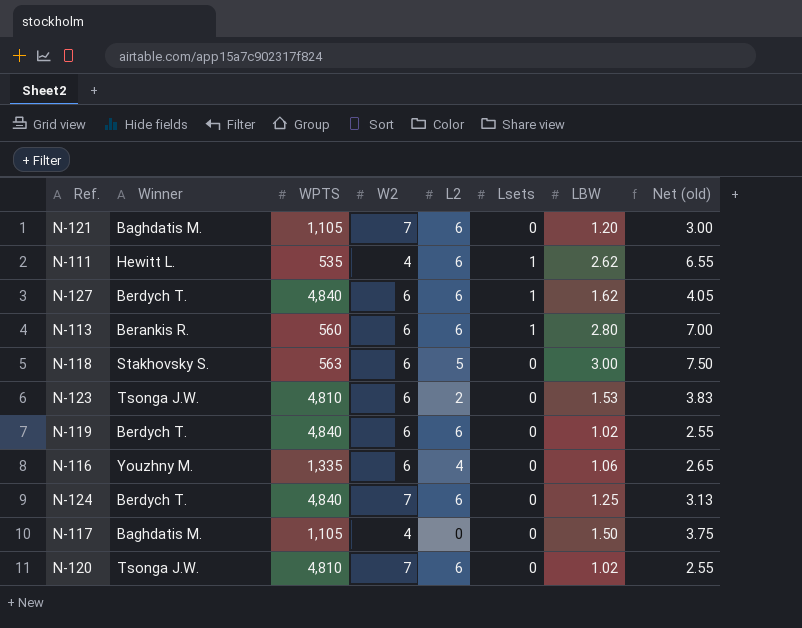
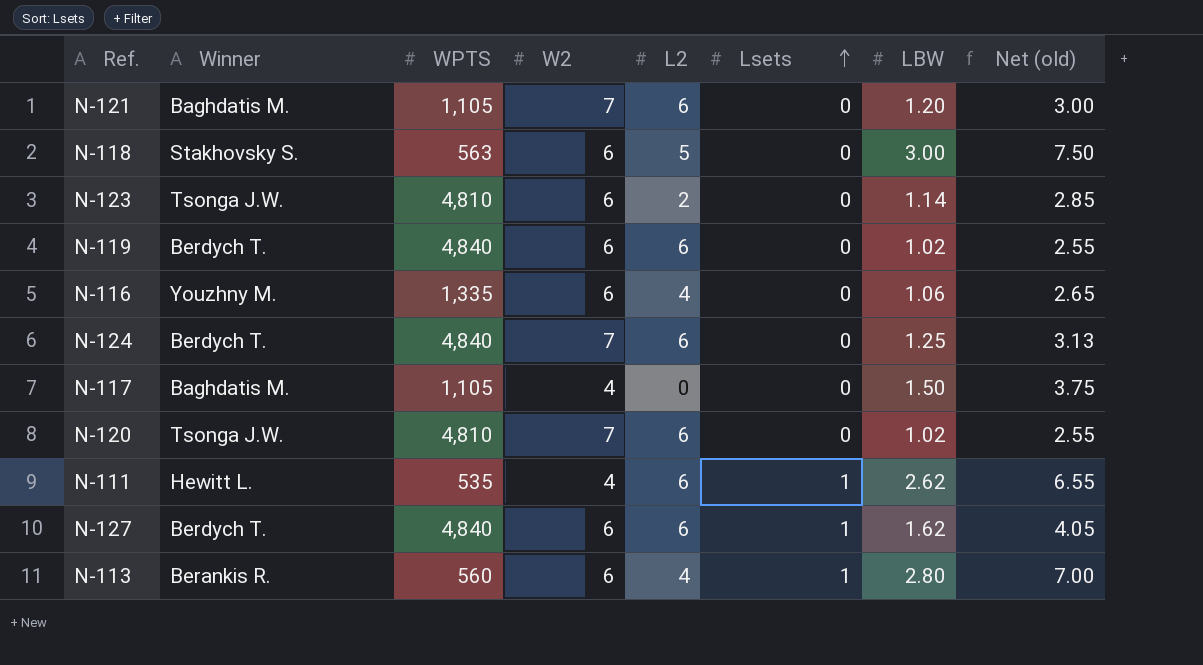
row order: none -> Lsets ascending
N-123 | LBW: 1.53 -> 1.14
N-123 | Net (old): 3.83 -> 2.85
N-113 | L2: 6 -> 4

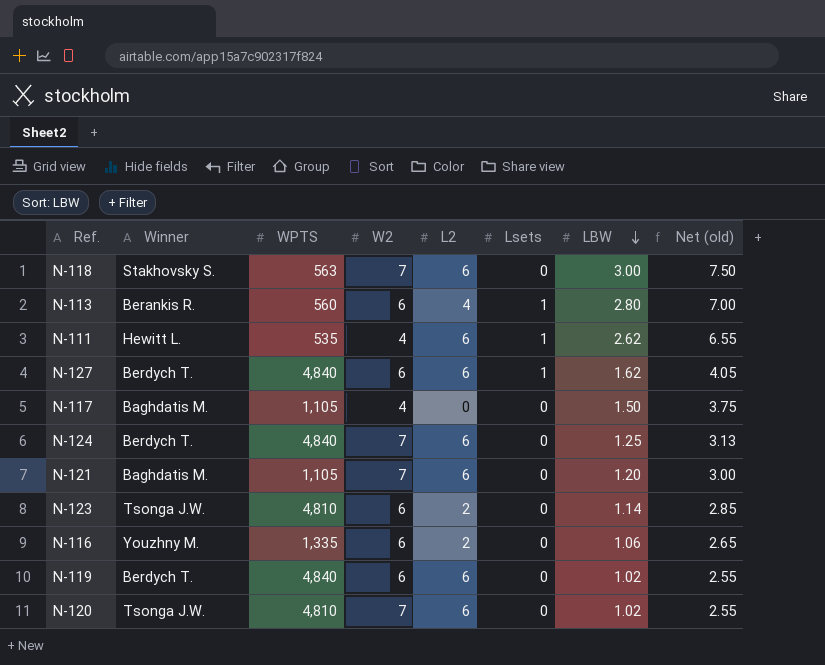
row order: Lsets ascending -> LBW descending
N-118 | W2: 6 -> 7
N-118 | L2: 5 -> 6
N-116 | L2: 4 -> 2

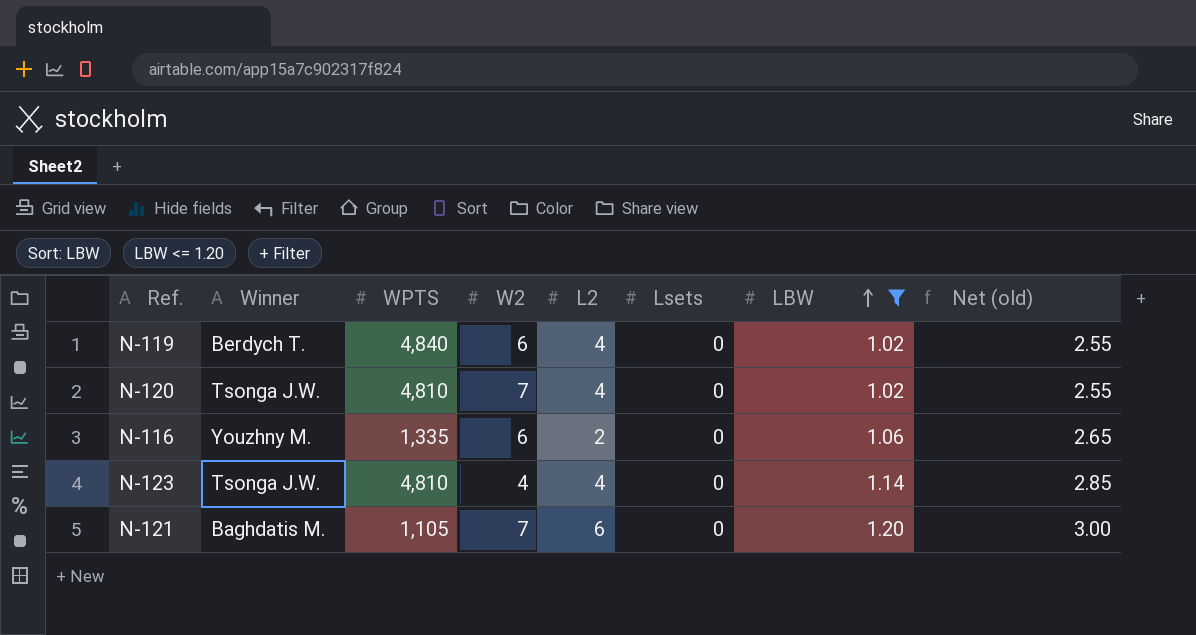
filter: none -> LBW <= 1.20
row order: LBW descending -> LBW ascending
N-119 | L2: 6 -> 4
N-120 | L2: 6 -> 4
N-123 | W2: 6 -> 4
N-123 | L2: 2 -> 4

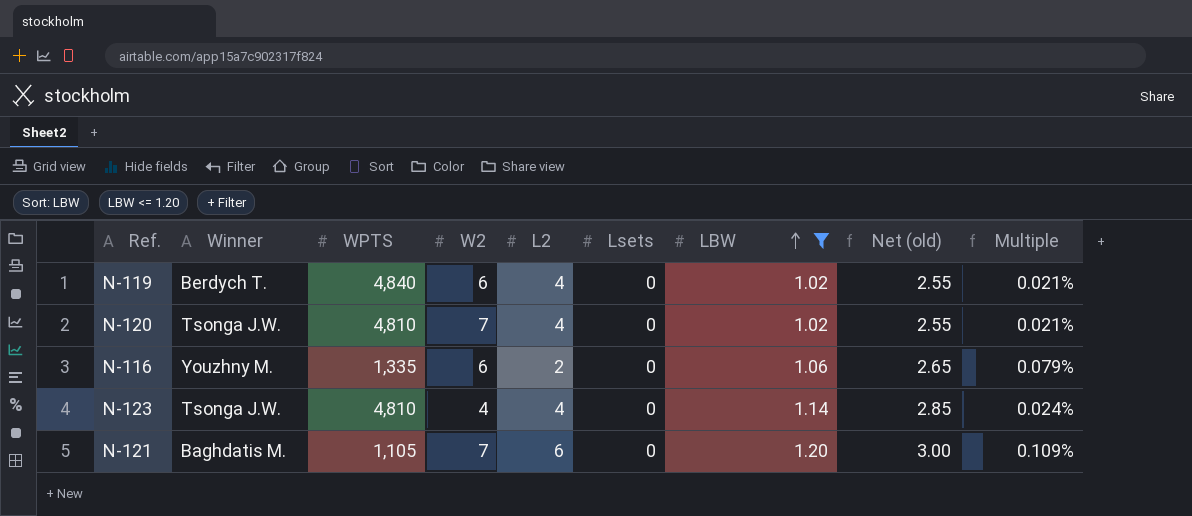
column Multiple | formula: none -> [LBW] / [WPTS]

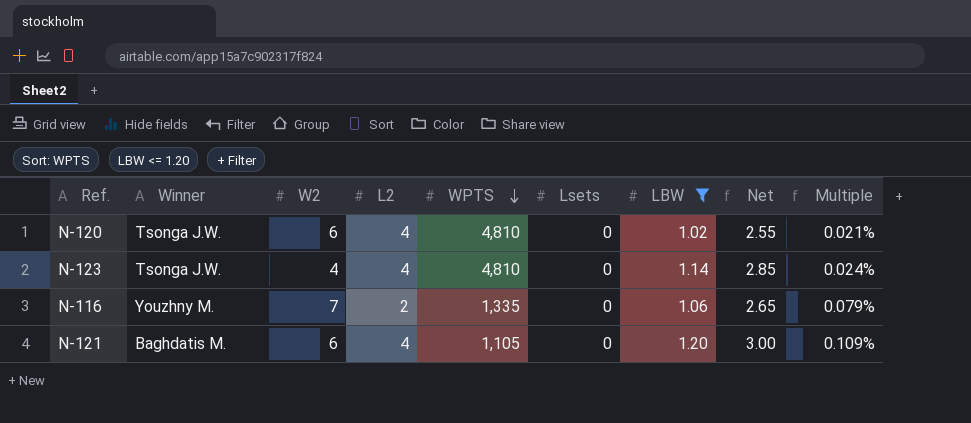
row order: LBW ascending -> WPTS descending
column WPTS | position: 3 -> 5
column name: Net (old) -> Net
row N-119: Berdych T. | 4,840 | 6 | 4 | 0 | 1.02 | 2.55 | 0.021% -> none
N-120 | W2: 7 -> 6
N-116 | W2: 6 -> 7
N-121 | W2: 7 -> 6
N-121 | L2: 6 -> 4

